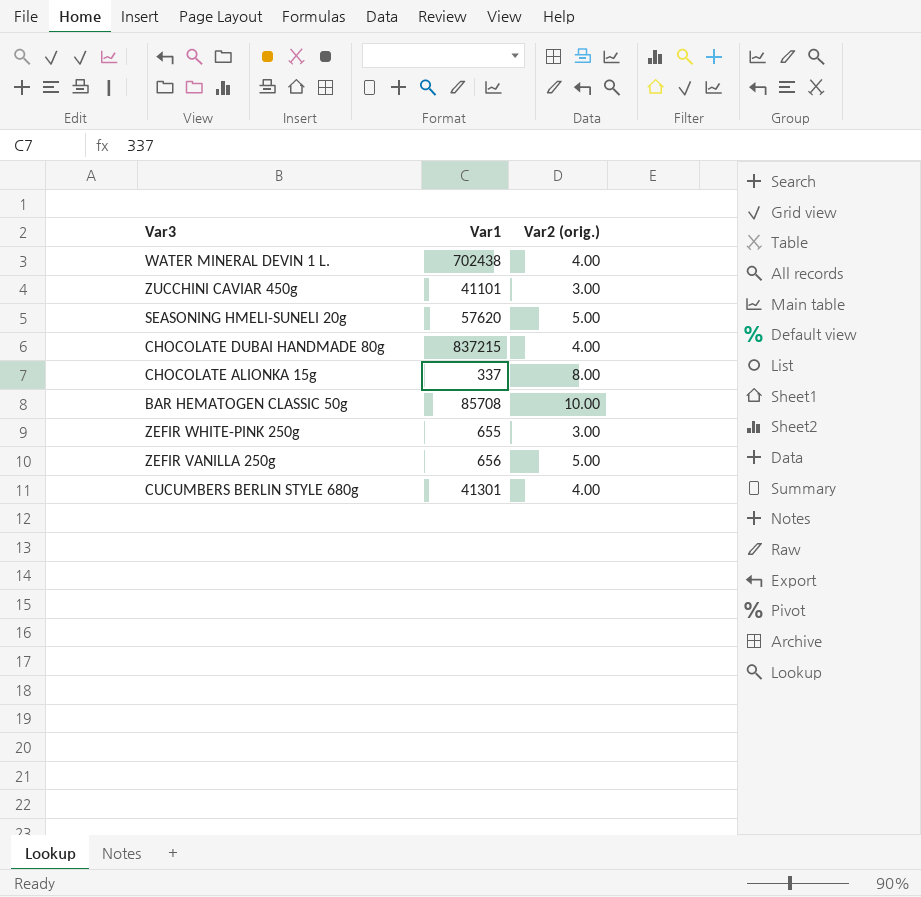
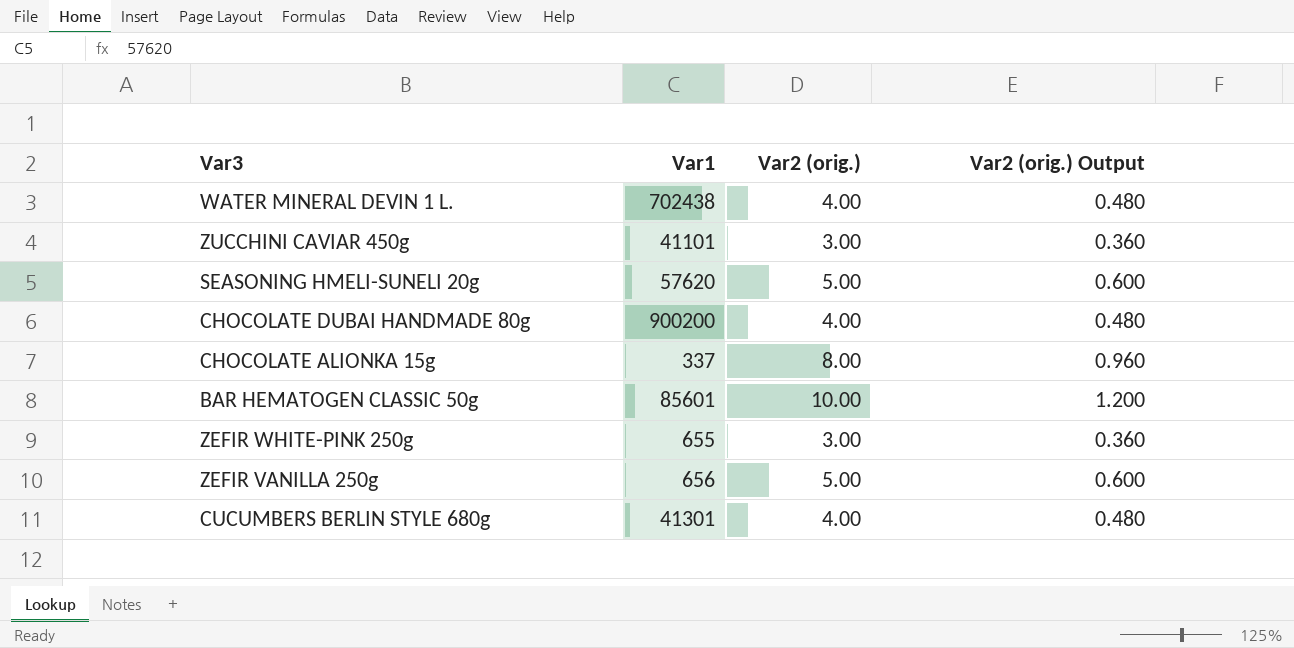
column Var2 (orig.) Output | formula: none -> [Var2 (orig.)] * 0.12
CHOCOLATE DUBAI HANDMADE 80g | Var1: 837215 -> 900200
BAR HEMATOGEN CLASSIC 50g | Var1: 85708 -> 85601

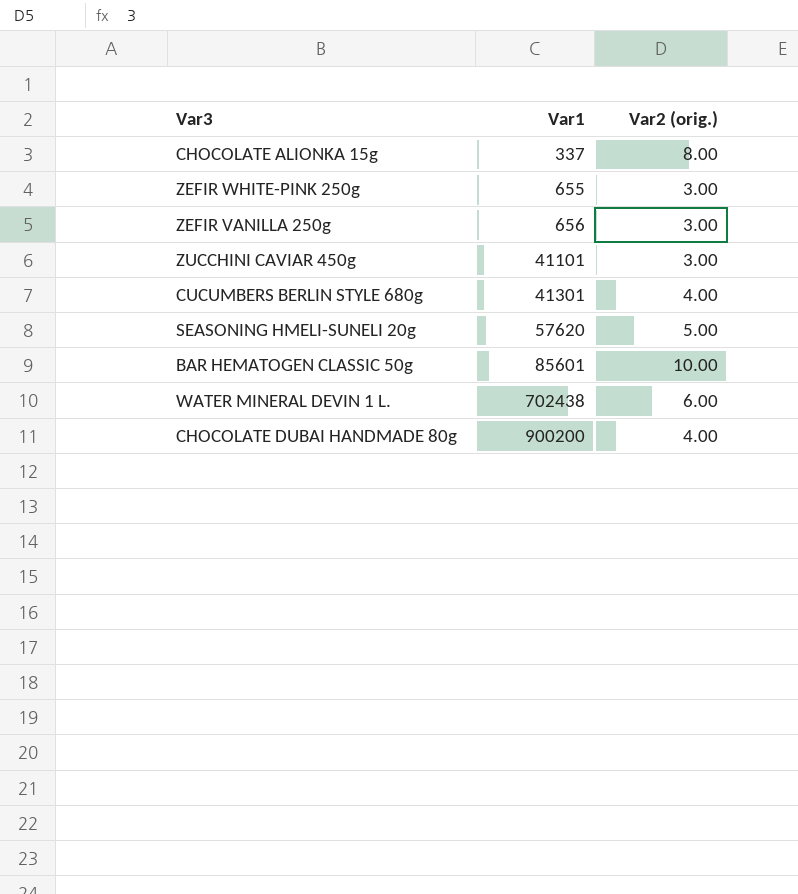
row order: none -> Var1 ascending
column Var2 (orig.) Output | formula: [Var2 (orig.)] * 0.12 -> none
ZEFIR VANILLA 250g | Var2 (orig.): 5.00 -> 3.00
WATER MINERAL DEVIN 1 L. | Var2 (orig.): 4.00 -> 6.00

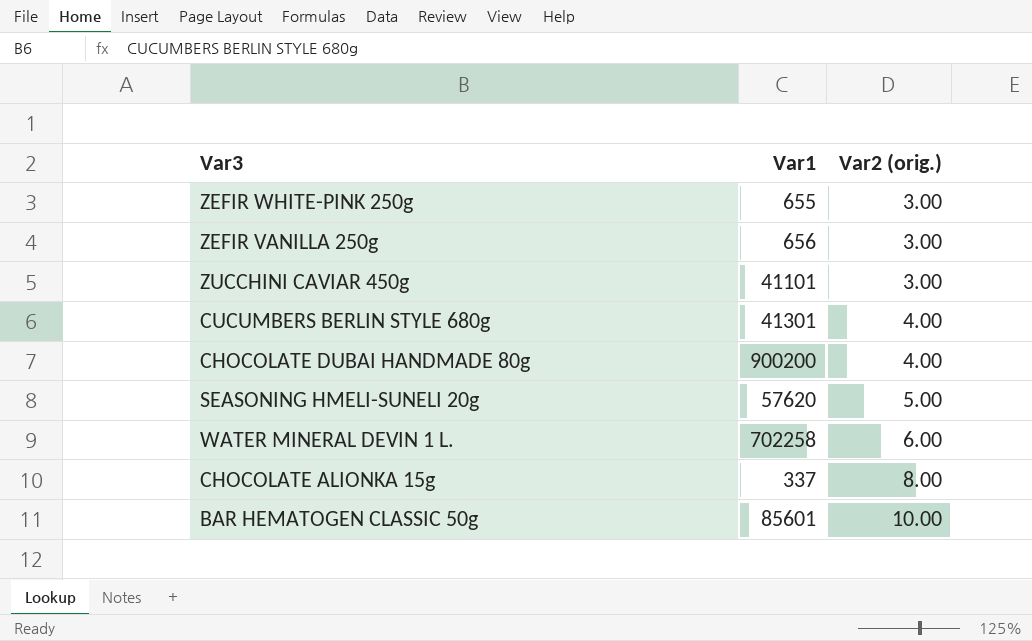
row order: Var1 ascending -> Var2 (orig.) ascending
WATER MINERAL DEVIN 1 L. | Var1: 702438 -> 702258

